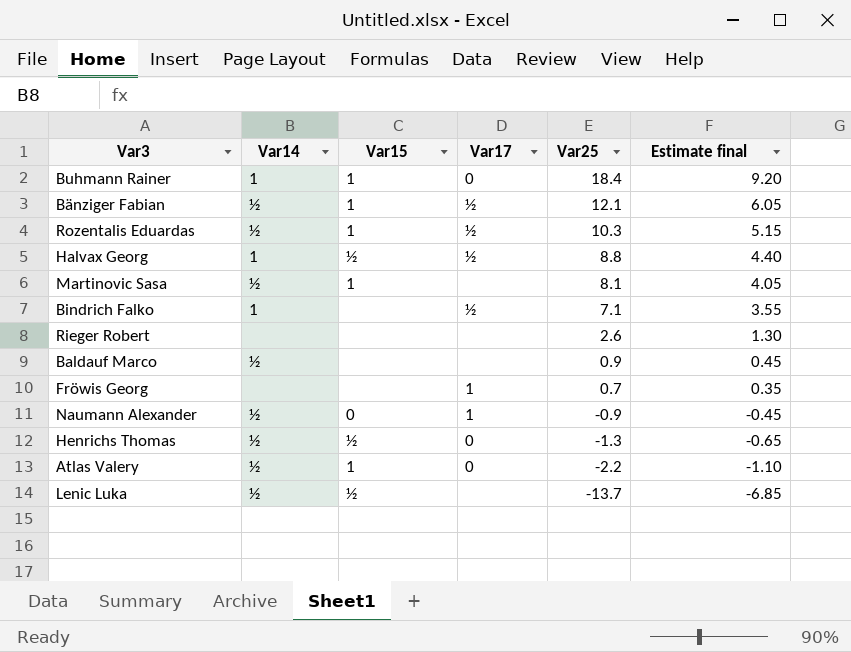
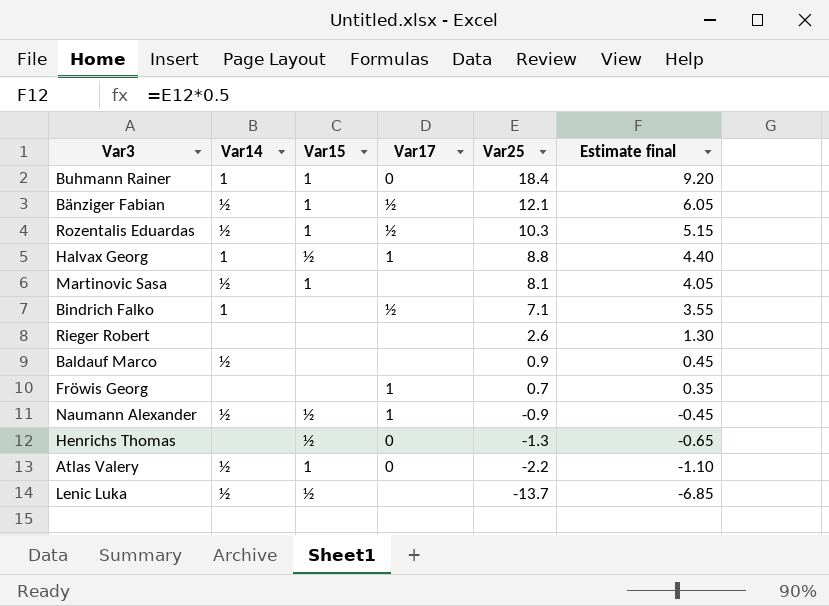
Halvax Georg | Var17: ½ -> 1
Naumann Alexander | Var15: 0 -> ½
Henrichs Thomas | Var14: ½ -> none

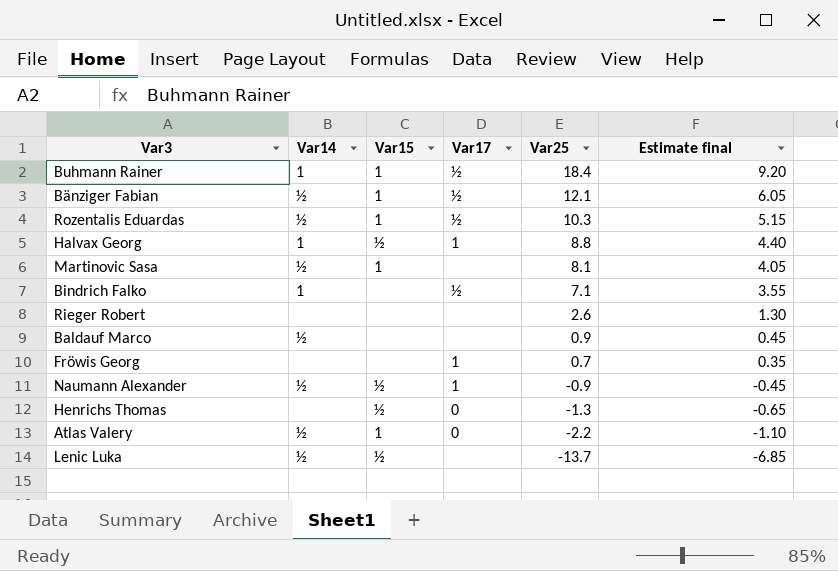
Buhmann Rainer | Var17: 0 -> ½

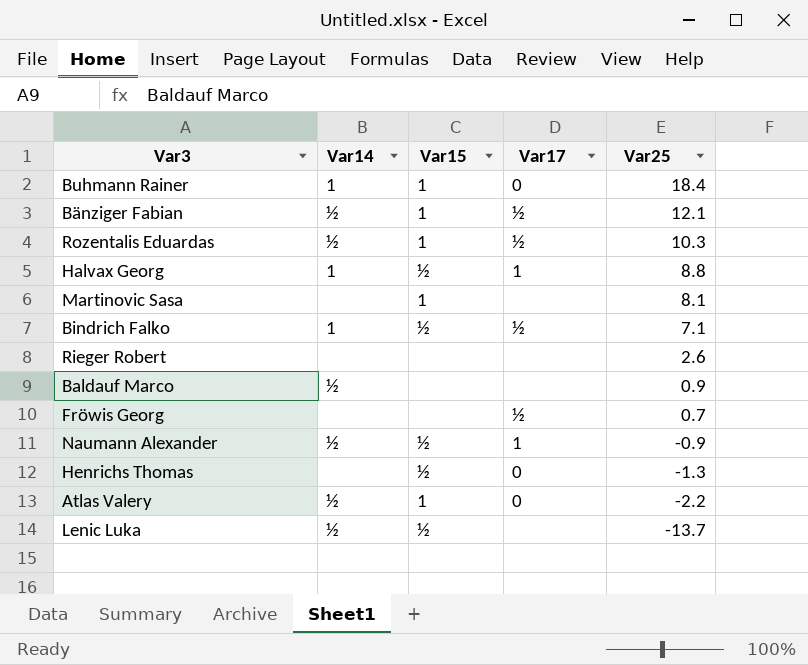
column Estimate final | formula: [Var25] * 0.5 -> none
Buhmann Rainer | Var17: ½ -> 0
Martinovic Sasa | Var14: ½ -> none
Bindrich Falko | Var15: none -> ½
Fröwis Georg | Var17: 1 -> ½

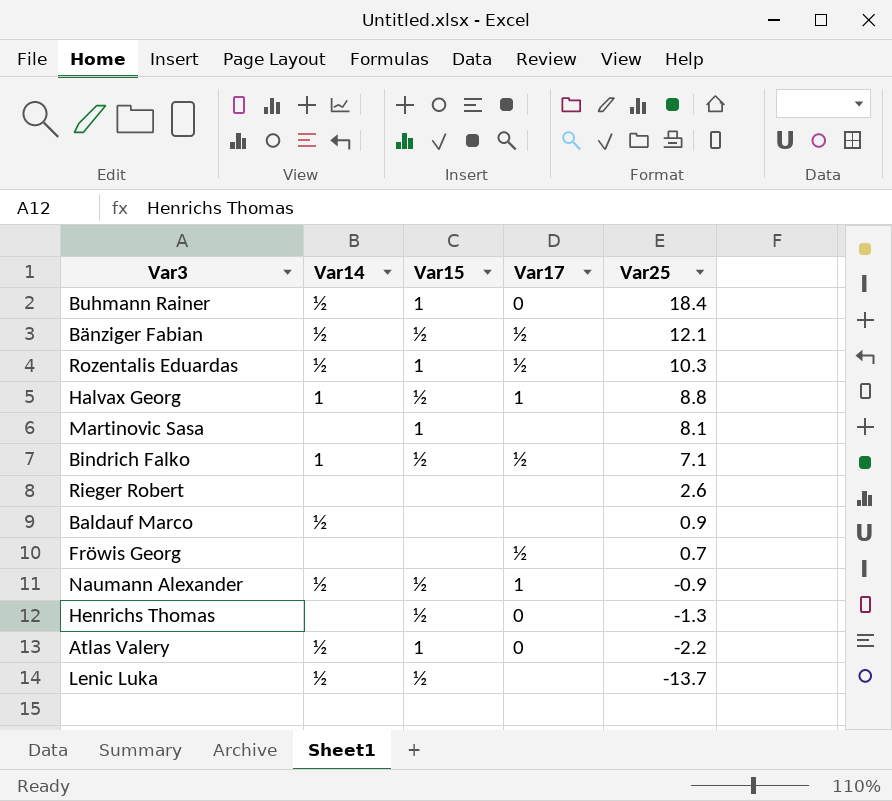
Buhmann Rainer | Var14: 1 -> ½
Bänziger Fabian | Var15: 1 -> ½

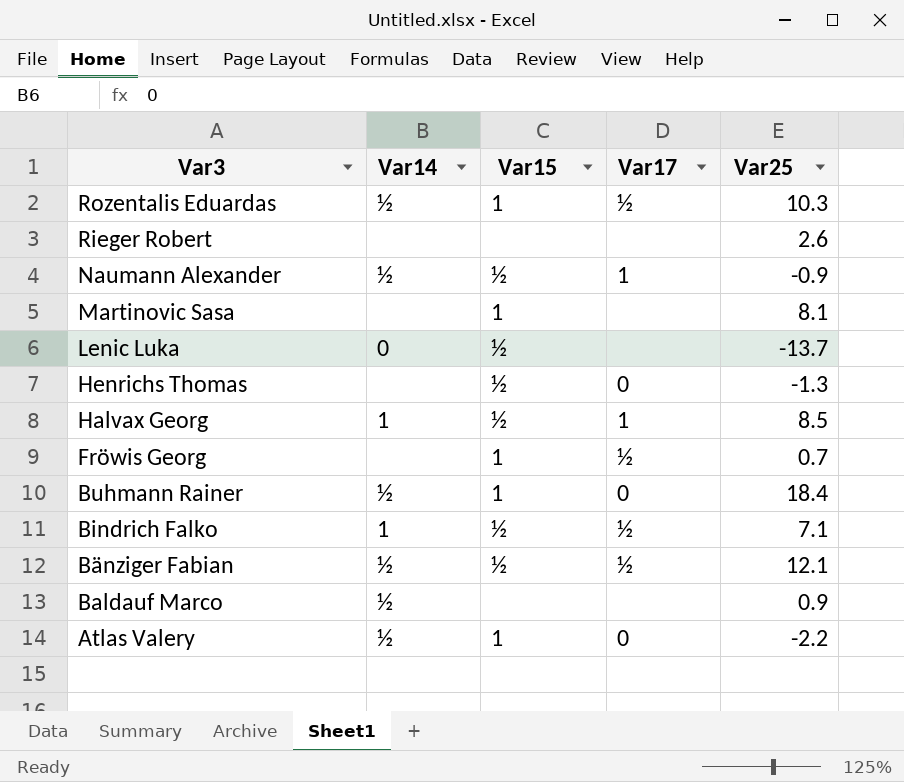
row order: Var25 descending -> Var3 descending
Lenic Luka | Var14: ½ -> 0
Halvax Georg | Var25: 8.8 -> 8.5
Fröwis Georg | Var15: none -> 1

